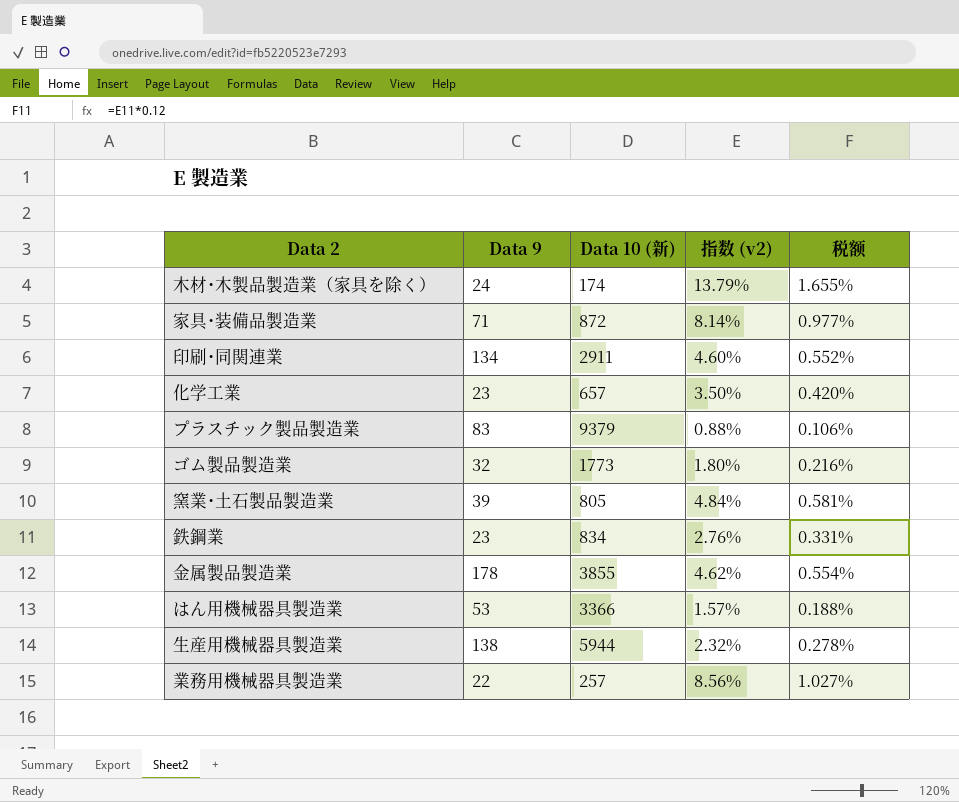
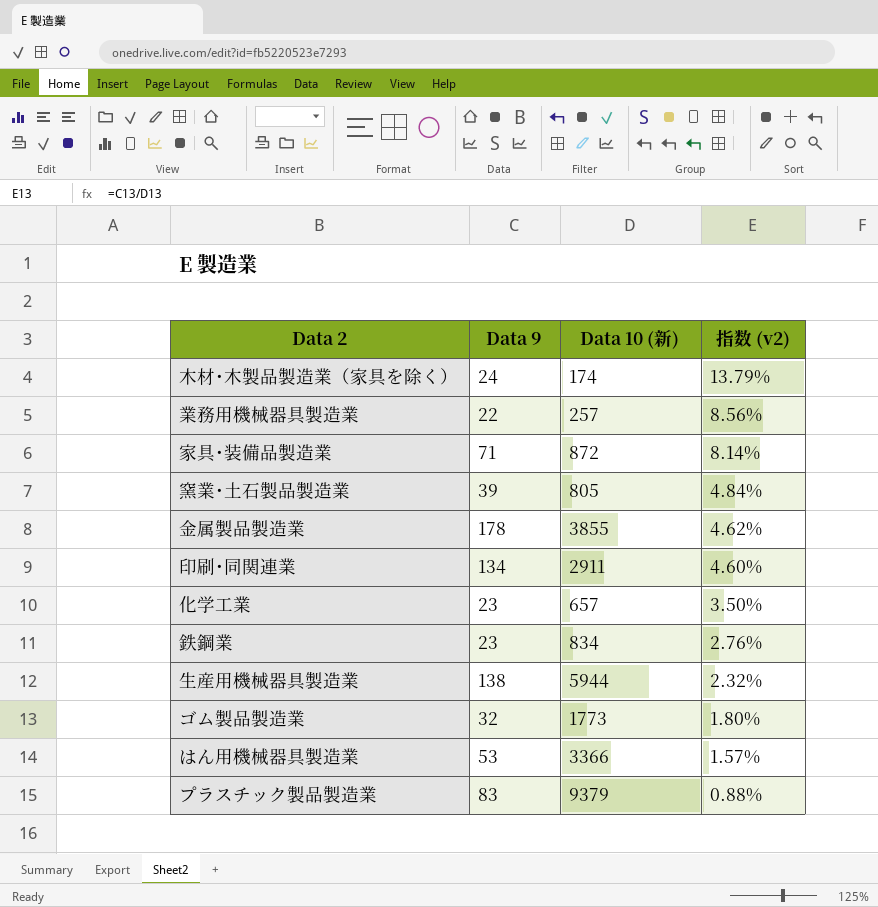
row order: none -> 指数 (v2) descending
column 税额 | formula: [指数 (v2)] * 0.12 -> none

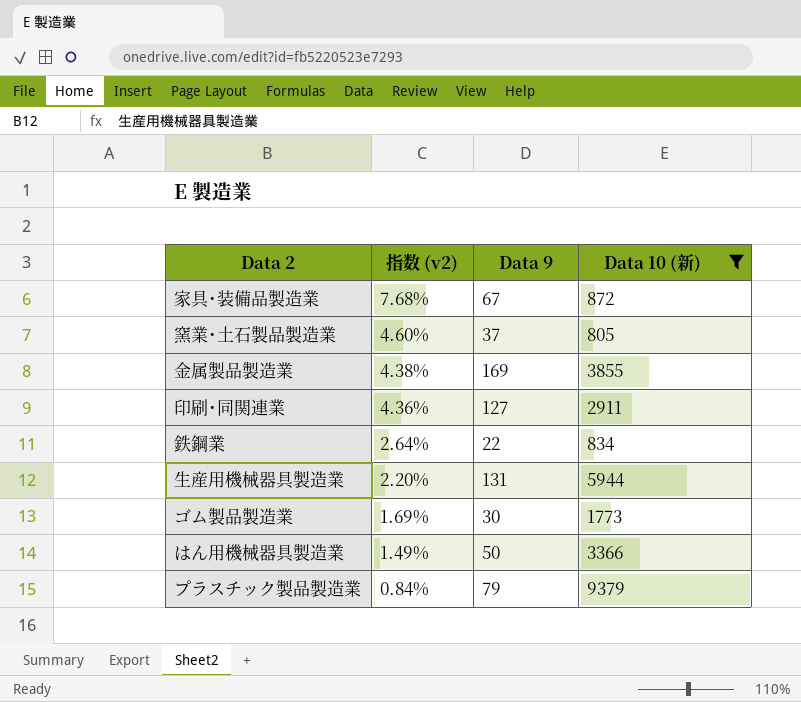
filter: none -> Data 10 (新) >= 805
column 指数 (v2) | position: 4 -> 2
家具･装備品製造業 | 指数 (v2): 8.14% -> 7.68%
家具･装備品製造業 | Data 9: 71 -> 67
窯業･土石製品製造業 | 指数 (v2): 4.84% -> 4.60%
窯業･土石製品製造業 | Data 9: 39 -> 37
金属製品製造業 | 指数 (v2): 4.62% -> 4.38%
金属製品製造業 | Data 9: 178 -> 169
印刷･同関連業 | 指数 (v2): 4.60% -> 4.36%
印刷･同関連業 | Data 9: 134 -> 127
鉄鋼業 | 指数 (v2): 2.76% -> 2.64%
鉄鋼業 | Data 9: 23 -> 22
生産用機械器具製造業 | 指数 (v2): 2.32% -> 2.20%
生産用機械器具製造業 | Data 9: 138 -> 131
ゴム製品製造業 | 指数 (v2): 1.80% -> 1.69%
ゴム製品製造業 | Data 9: 32 -> 30
はん用機械器具製造業 | 指数 (v2): 1.57% -> 1.49%
はん用機械器具製造業 | Data 9: 53 -> 50
プラスチック製品製造業 | 指数 (v2): 0.88% -> 0.84%
プラスチック製品製造業 | Data 9: 83 -> 79

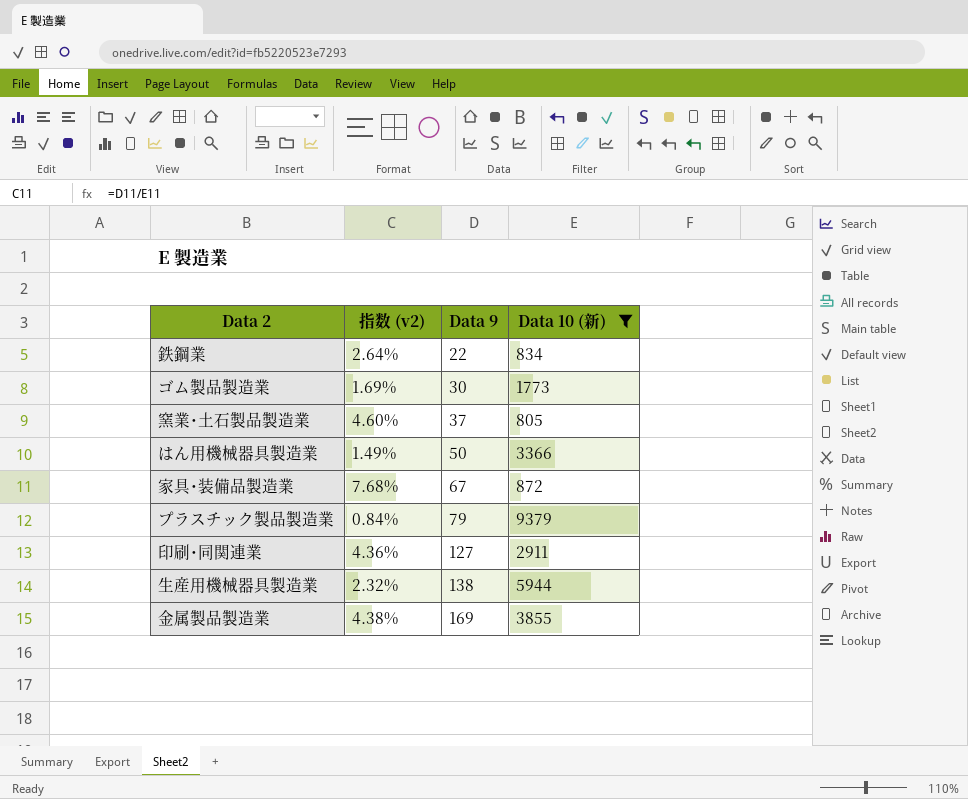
row order: 指数 (v2) descending -> Data 9 ascending
生産用機械器具製造業 | 指数 (v2): 2.20% -> 2.32%
生産用機械器具製造業 | Data 9: 131 -> 138

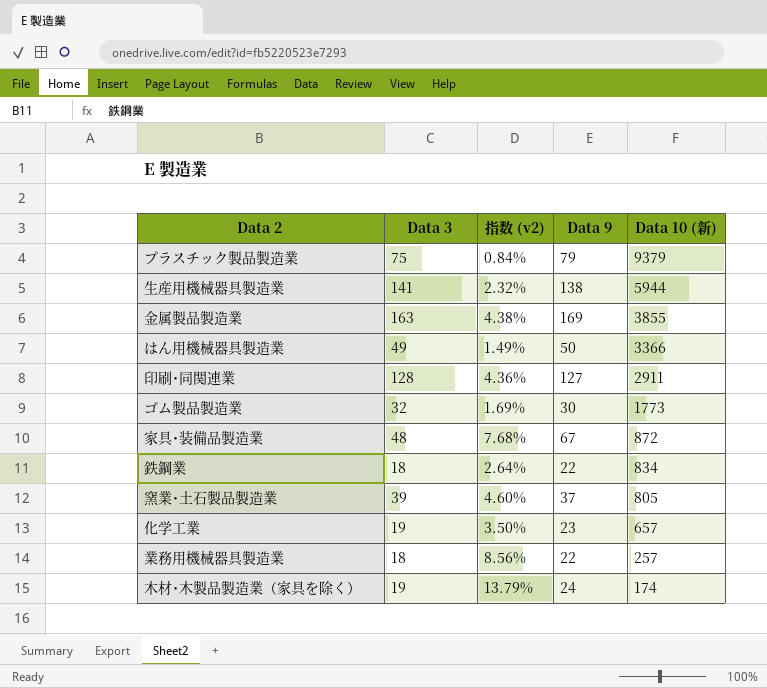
filter: Data 10 (新) >= 805 -> none
row order: Data 9 ascending -> Data 10 (新) descending
column Data 3 | position: none -> 2

